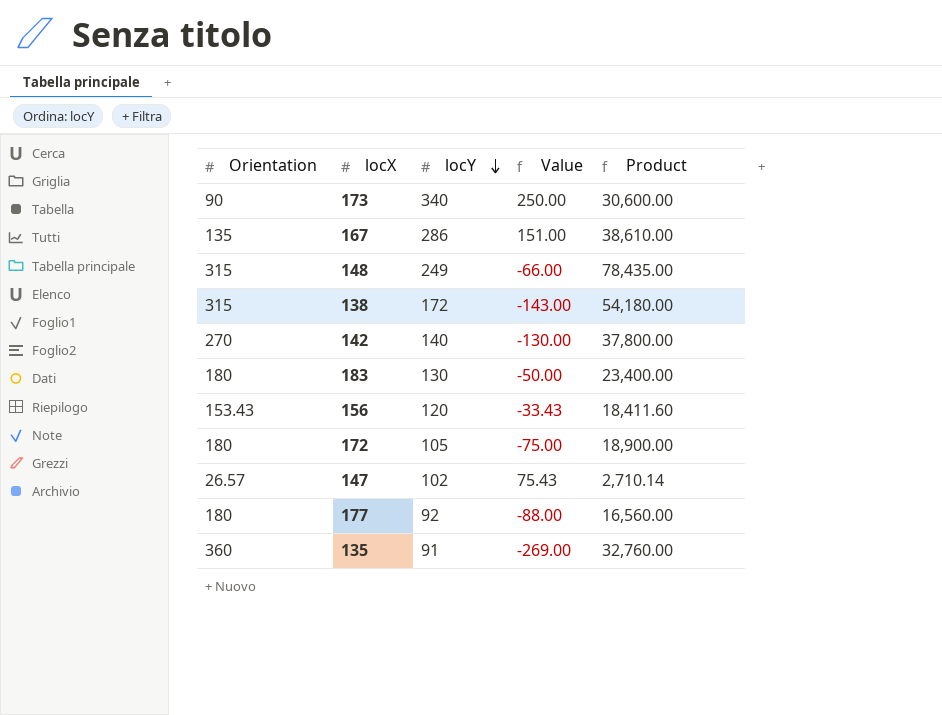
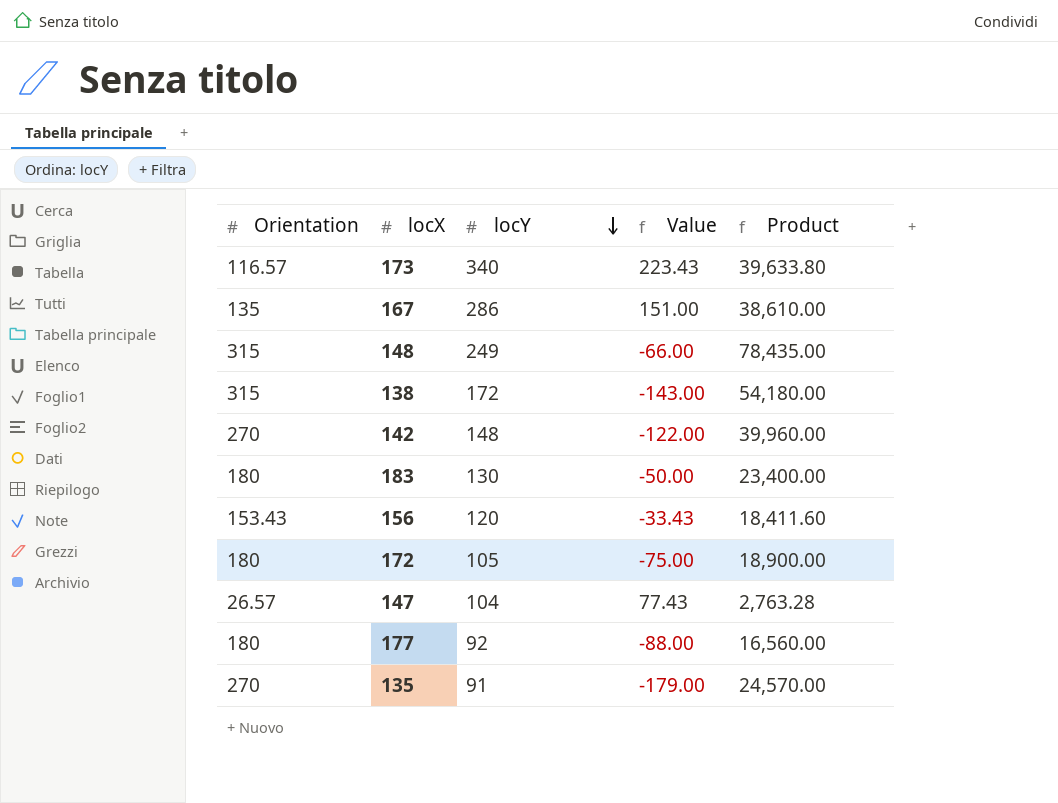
173 | Orientation: 90 -> 116.57
173 | Value: 250.00 -> 223.43
173 | Product: 30,600.00 -> 39,633.80
142 | locY: 140 -> 148
142 | Value: -130.00 -> -122.00
142 | Product: 37,800.00 -> 39,960.00
147 | locY: 102 -> 104
147 | Value: 75.43 -> 77.43
147 | Product: 2,710.14 -> 2,763.28
135 | Orientation: 360 -> 270
135 | Value: -269.00 -> -179.00
135 | Product: 32,760.00 -> 24,570.00

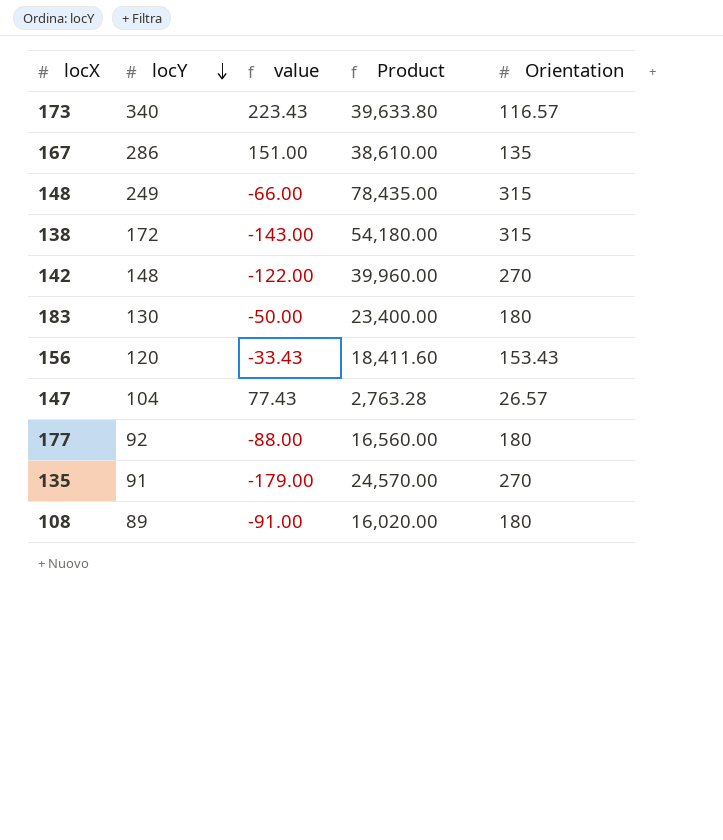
column name: Value -> value
column Orientation | position: 1 -> 5
row 172: 180 | 105 | -75.00 | 18,900.00 -> none
row 108: none -> 89 | -91.00 | 16,020.00 | 180

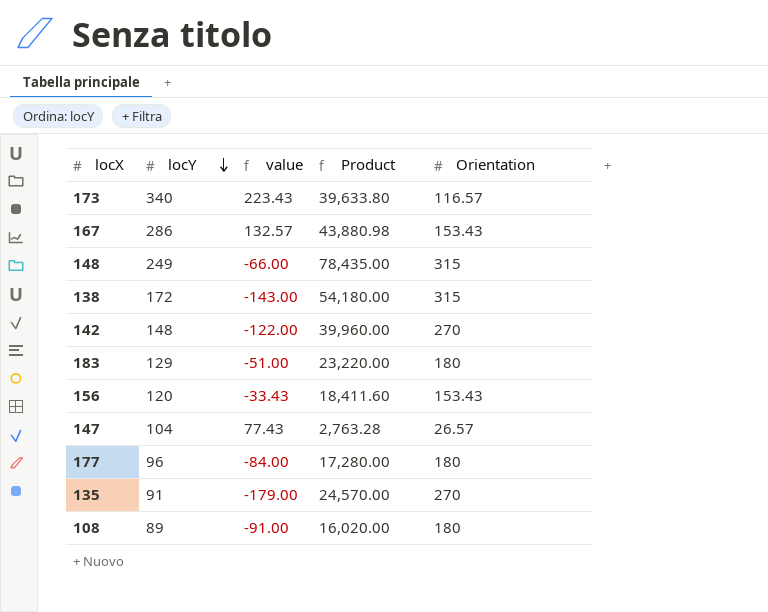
167 | value: 151.00 -> 132.57
167 | Product: 38,610.00 -> 43,880.98
167 | Orientation: 135 -> 153.43
183 | locY: 130 -> 129
183 | value: -50.00 -> -51.00
183 | Product: 23,400.00 -> 23,220.00
177 | locY: 92 -> 96
177 | value: -88.00 -> -84.00
177 | Product: 16,560.00 -> 17,280.00

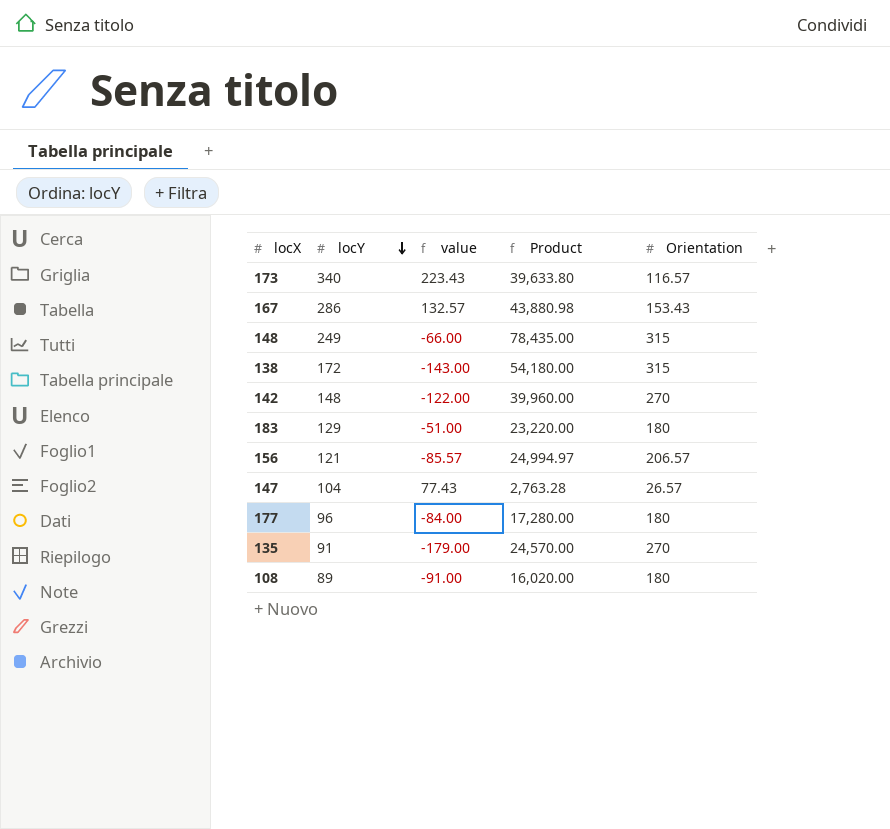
156 | locY: 120 -> 121
156 | value: -33.43 -> -85.57
156 | Product: 18,411.60 -> 24,994.97
156 | Orientation: 153.43 -> 206.57

